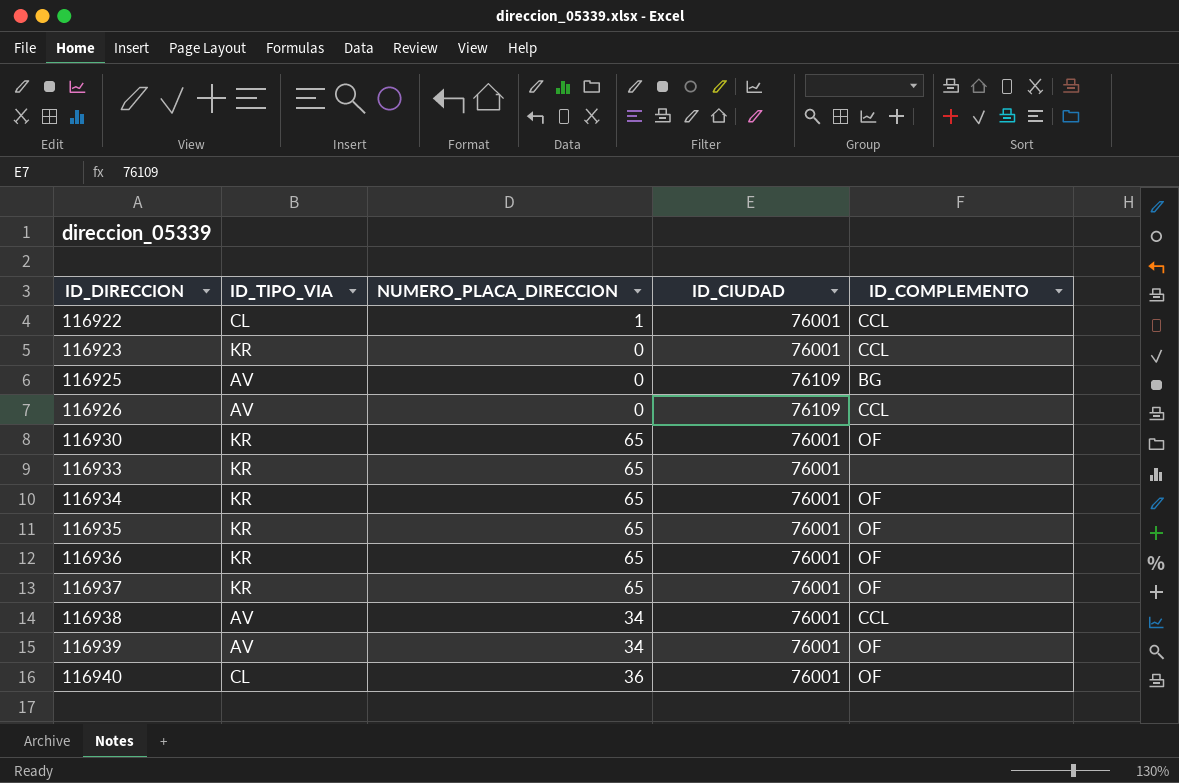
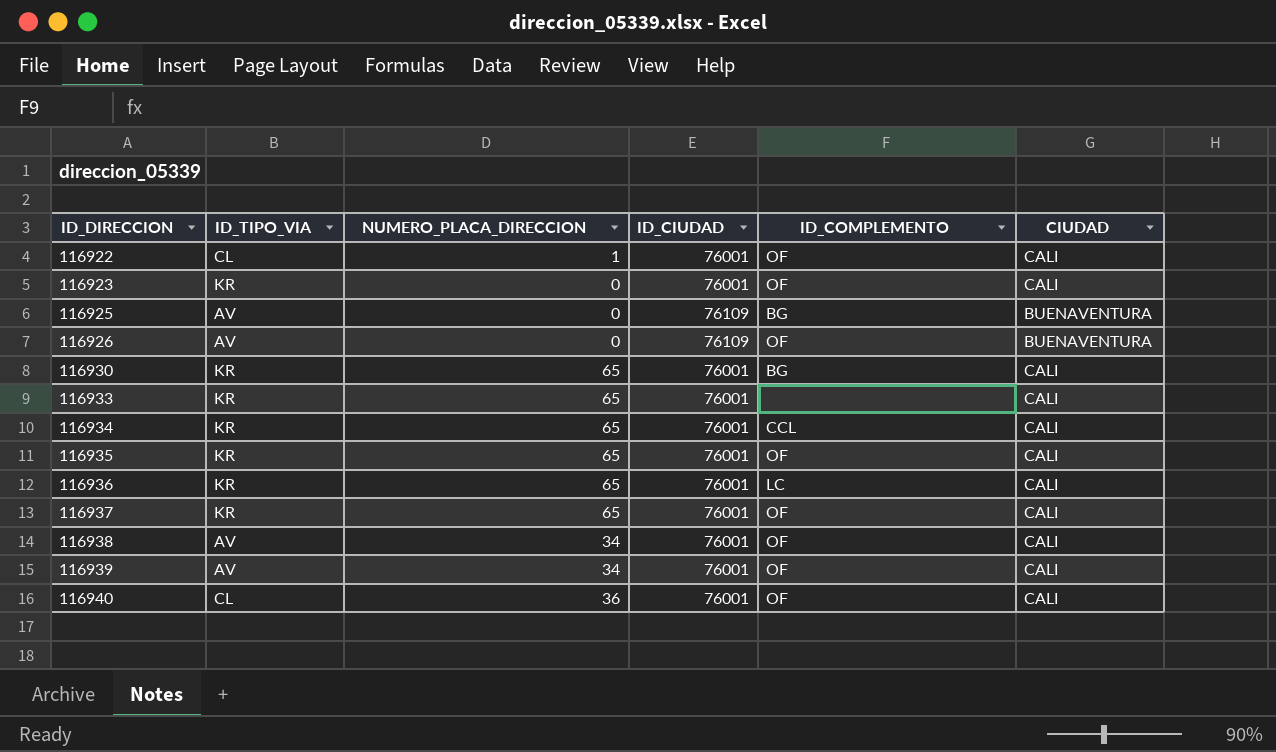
column CIUDAD | position: none -> 6
116922 | ID_COMPLEMENTO: CCL -> OF
116923 | ID_COMPLEMENTO: CCL -> OF
116926 | ID_COMPLEMENTO: CCL -> OF
116930 | ID_COMPLEMENTO: OF -> BG
116934 | ID_COMPLEMENTO: OF -> CCL
116936 | ID_COMPLEMENTO: OF -> LC
116938 | ID_COMPLEMENTO: CCL -> OF

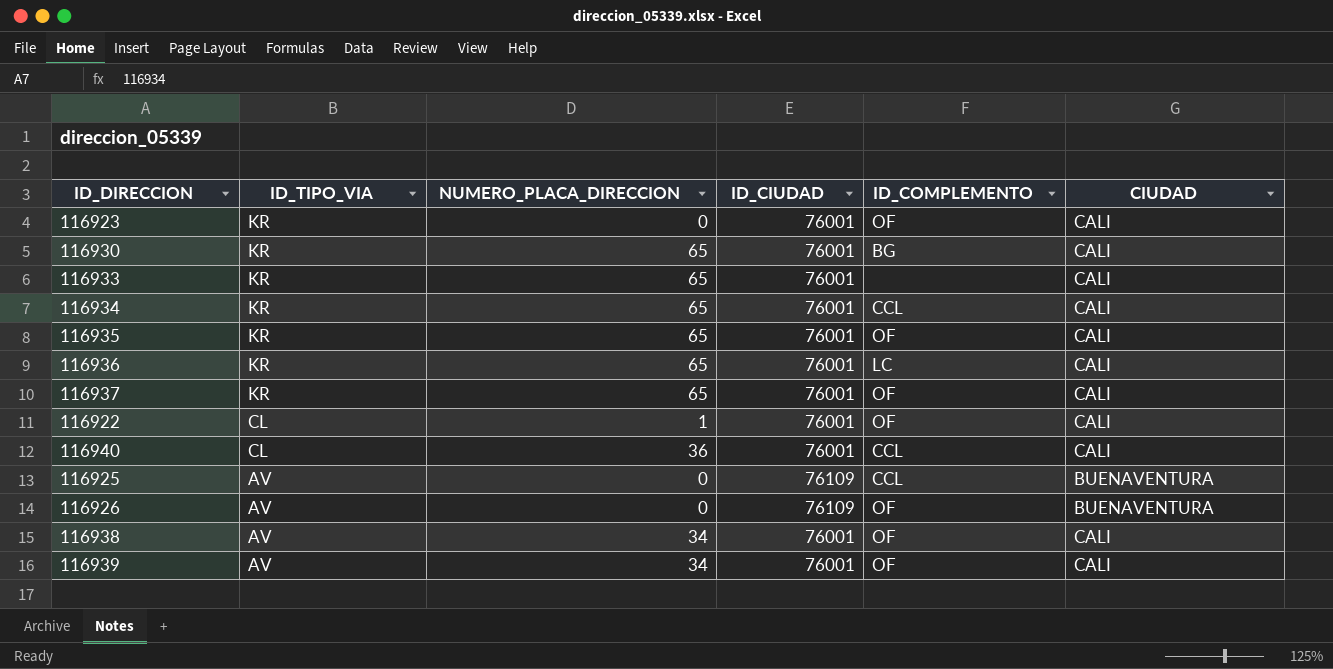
row order: ID_DIRECCION ascending -> ID_TIPO_VIA descending
116940 | ID_COMPLEMENTO: OF -> CCL
116925 | ID_COMPLEMENTO: BG -> CCL

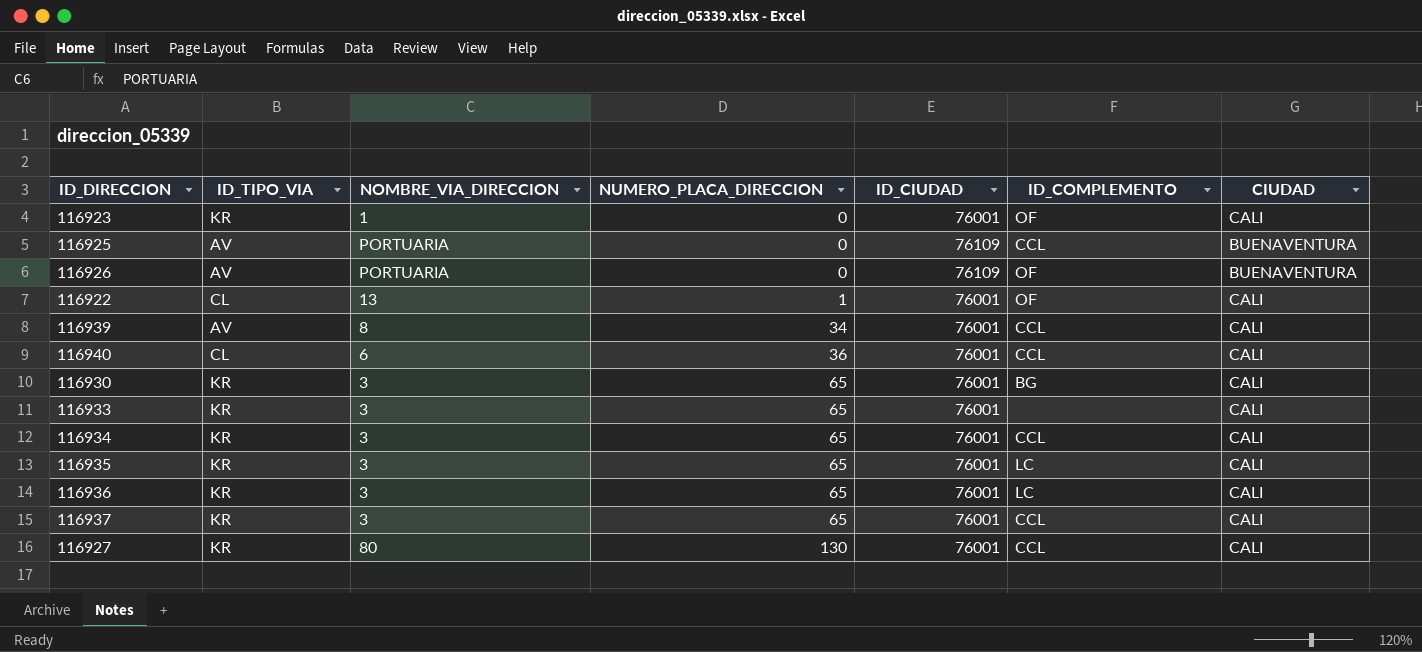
row order: ID_TIPO_VIA descending -> NUMERO_PLACA_DIRECCION ascending
column NOMBRE_VIA_DIRECCION | position: none -> 3
row 116938: AV | 34 | 76001 | OF | CALI -> none
116939 | ID_COMPLEMENTO: OF -> CCL
116935 | ID_COMPLEMENTO: OF -> LC
116937 | ID_COMPLEMENTO: OF -> CCL
row 116927: none -> KR | 80 | 130 | 76001 | CCL | CALI

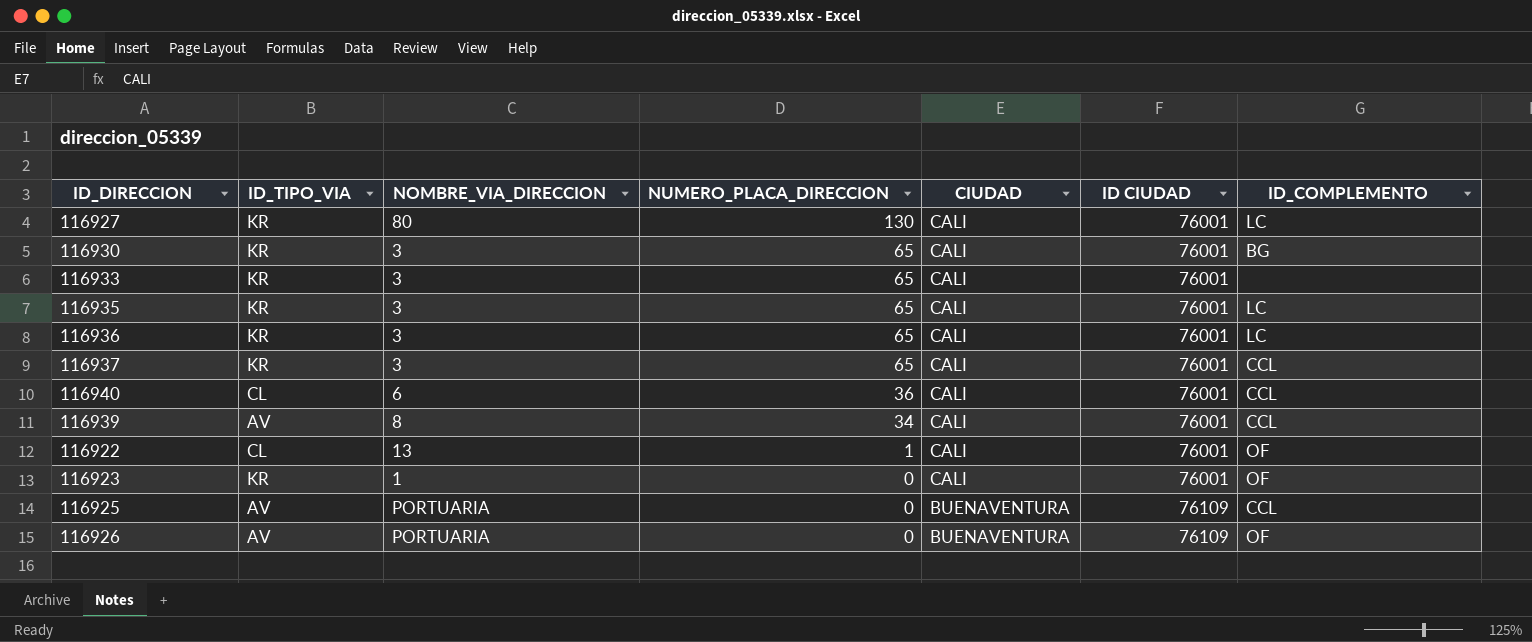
row order: NUMERO_PLACA_DIRECCION ascending -> NUMERO_PLACA_DIRECCION descending
column CIUDAD | position: 7 -> 5
column name: ID_CIUDAD -> ID CIUDAD
row 116934: KR | 3 | 65 | 76001 | CCL | CALI -> none
116927 | ID_COMPLEMENTO: CCL -> LC

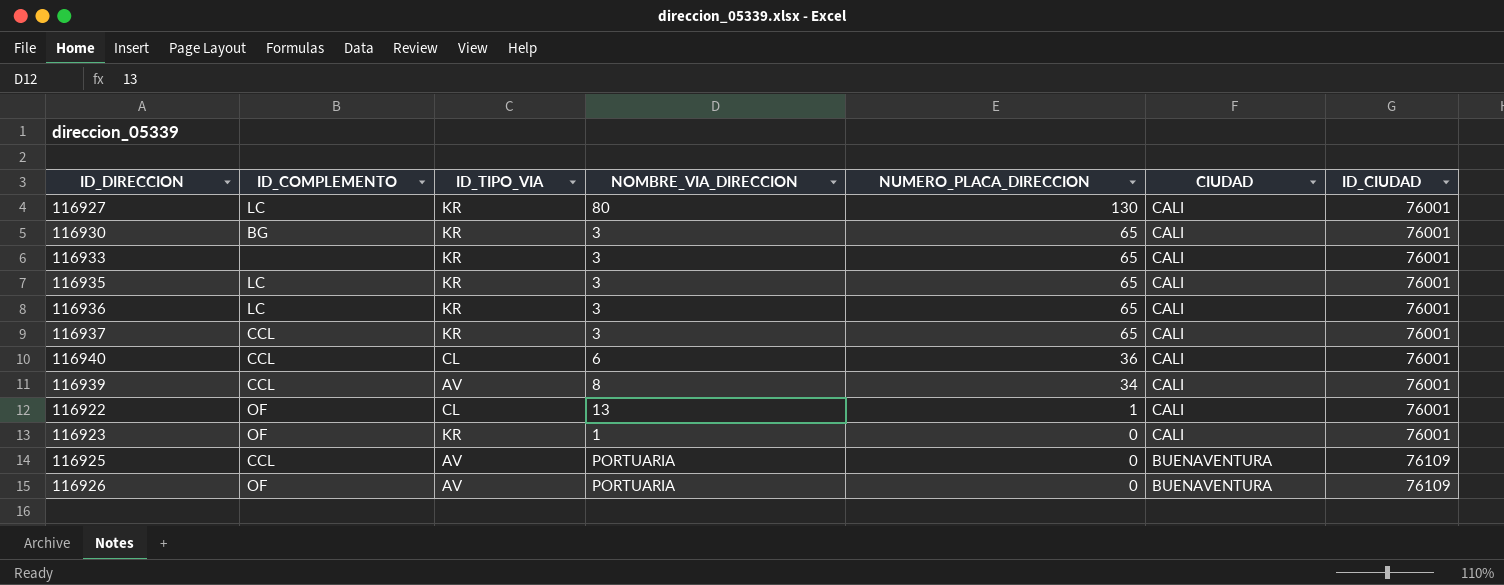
column ID_COMPLEMENTO | position: 7 -> 2
column name: ID CIUDAD -> ID_CIUDAD

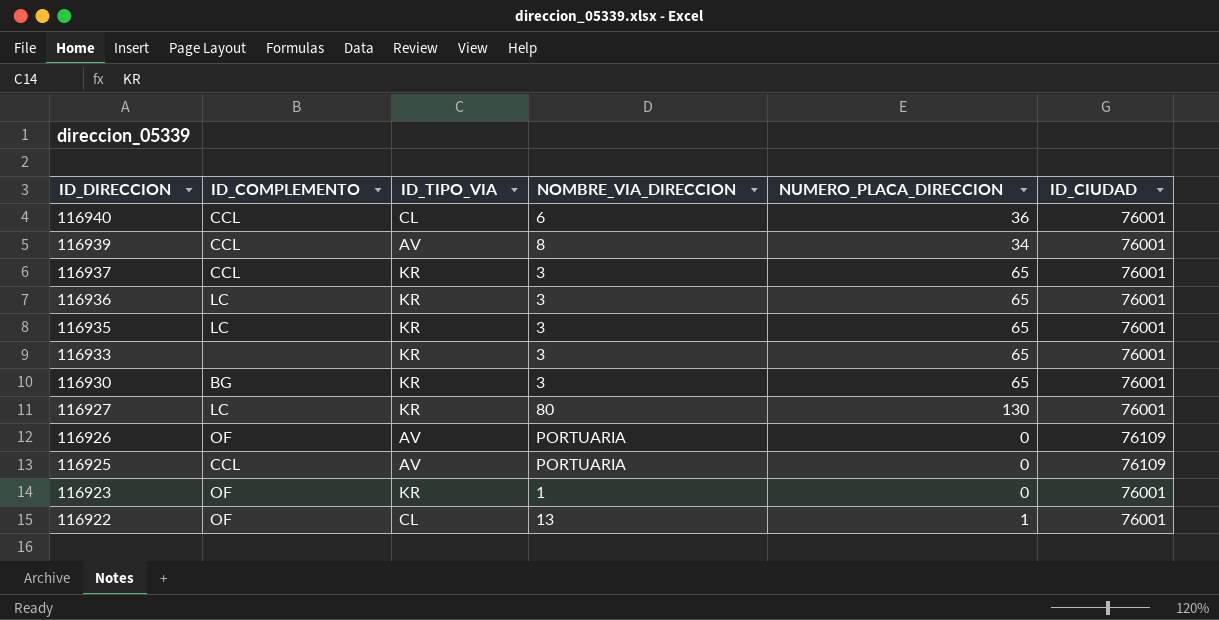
row order: NUMERO_PLACA_DIRECCION descending -> ID_DIRECCION descending
column CIUDAD | position: 6 -> none

